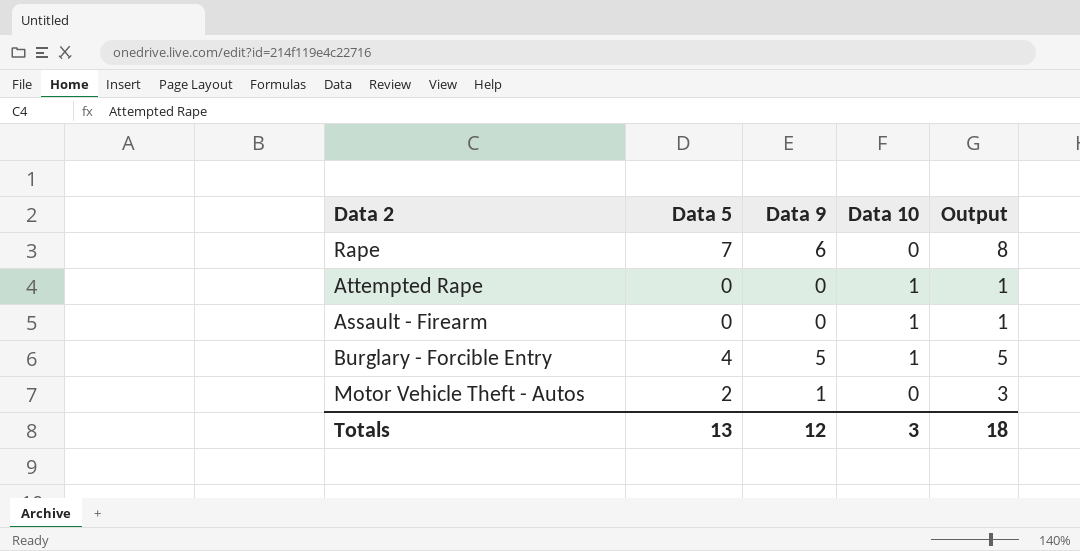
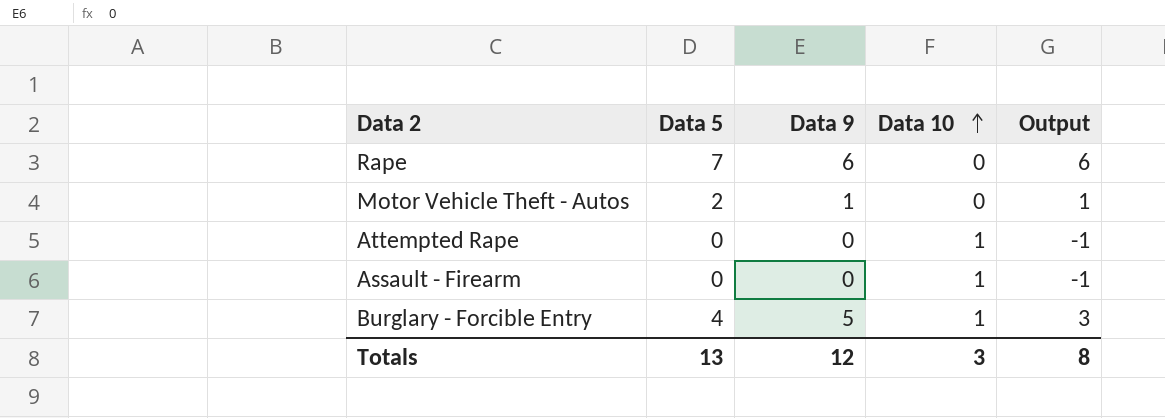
row order: none -> Data 10 ascending
column Output | formula: [Data 5] + 1 -> [Data 5] - 1
Totals | Output: 18 -> 8

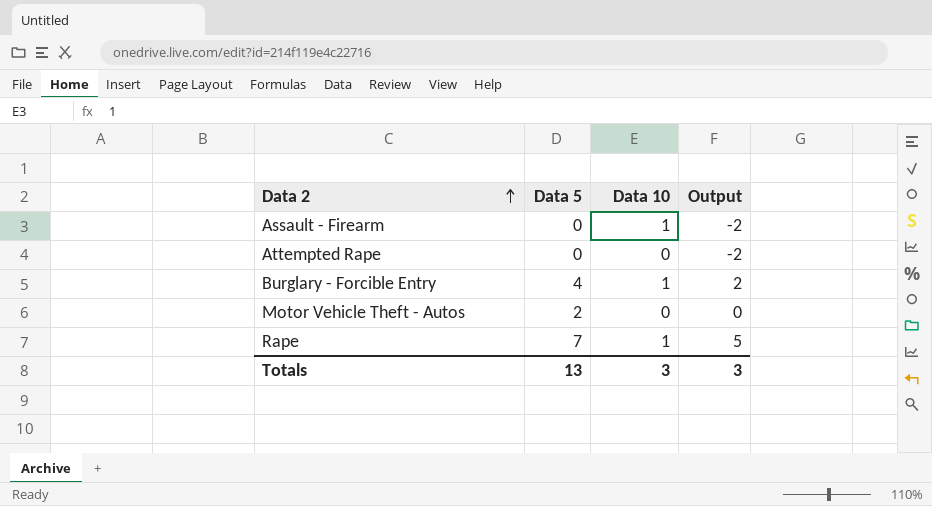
row order: Data 10 ascending -> Data 2 ascending
column Data 9 | position: 3 -> none
column Output | formula: [Data 5] - 1 -> [Data 5] - 2
Attempted Rape | Data 10: 1 -> 0
Rape | Data 10: 0 -> 1
Totals | Output: 8 -> 3

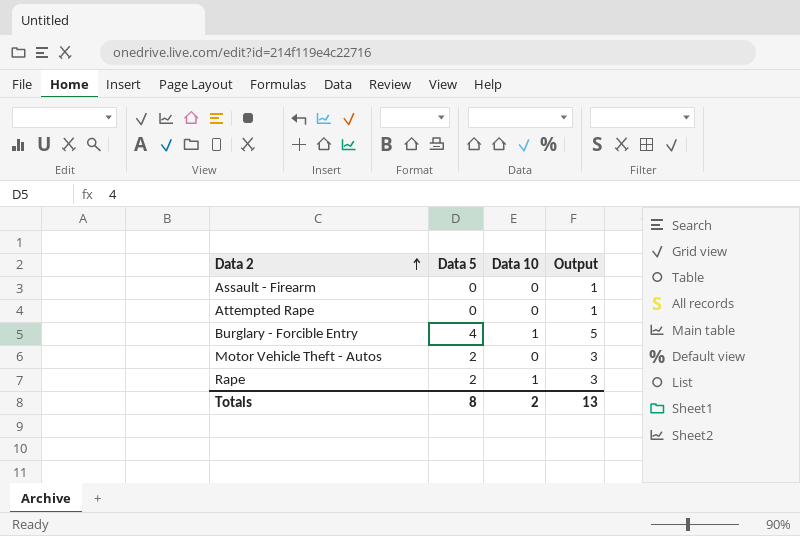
column Output | formula: [Data 5] - 2 -> [Data 5] + 1
Assault - Firearm | Data 10: 1 -> 0
Rape | Data 5: 7 -> 2
Totals | Data 5: 13 -> 8
Totals | Data 10: 3 -> 2
Totals | Output: 3 -> 13

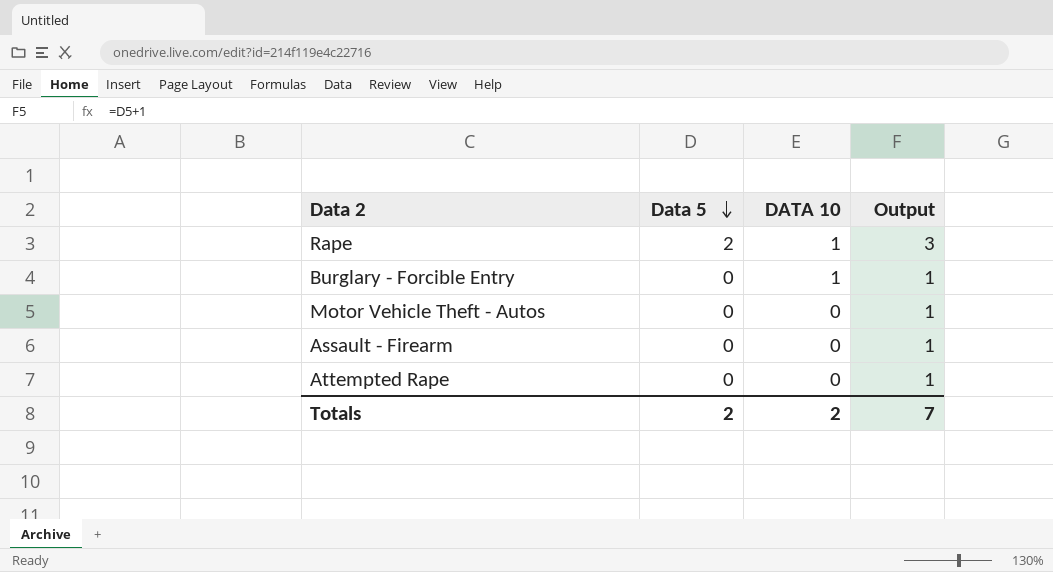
row order: Data 2 ascending -> Data 5 descending
column name: Data 10 -> DATA 10
Burglary - Forcible Entry | Data 5: 4 -> 0
Burglary - Forcible Entry | Output: 5 -> 1
Motor Vehicle Theft - Autos | Data 5: 2 -> 0
Motor Vehicle Theft - Autos | Output: 3 -> 1
Totals | Data 5: 8 -> 2
Totals | Output: 13 -> 7

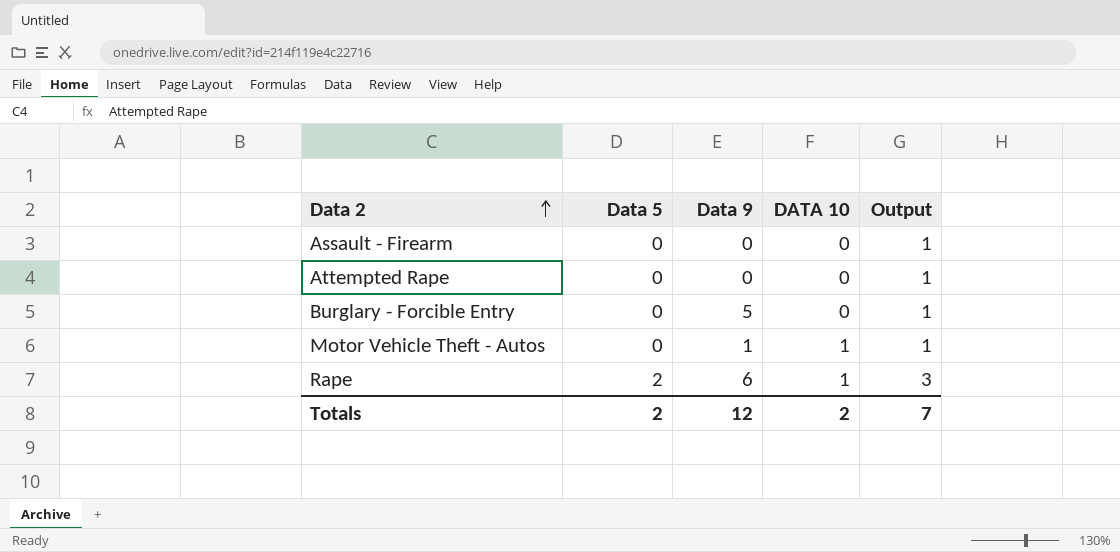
row order: Data 5 descending -> Data 2 ascending
column Data 9 | position: none -> 3
Burglary - Forcible Entry | DATA 10: 1 -> 0
Motor Vehicle Theft - Autos | DATA 10: 0 -> 1

